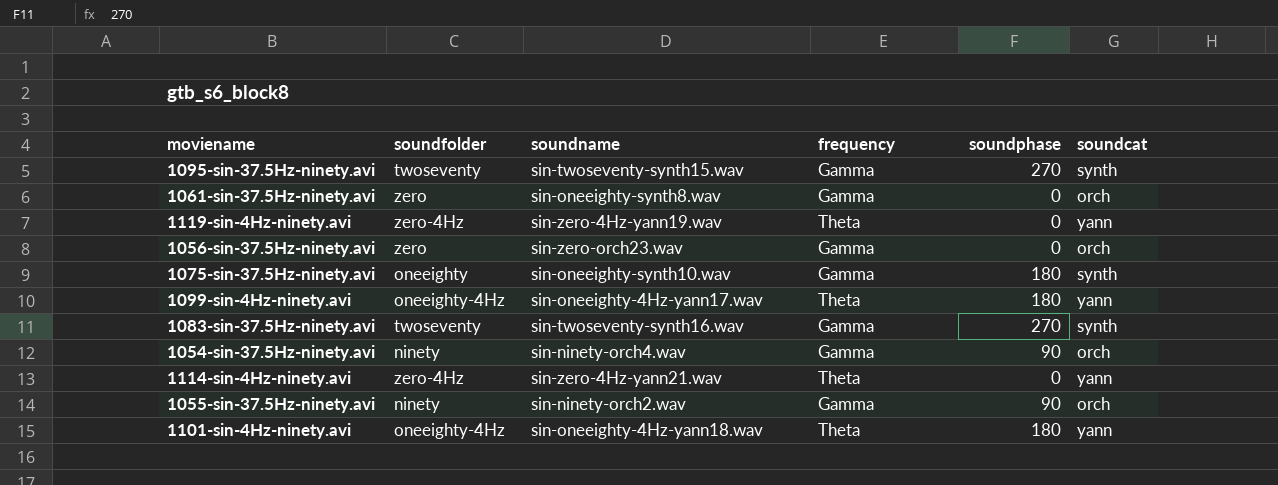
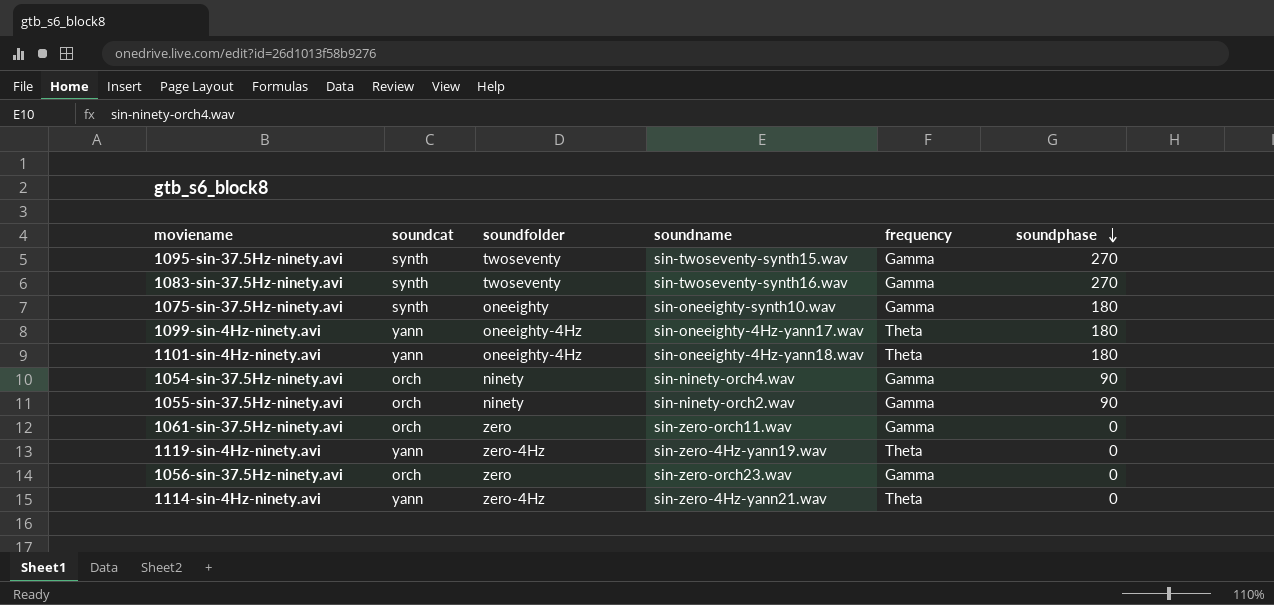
row order: none -> soundphase descending
column soundcat | position: 6 -> 2
1061-sin-37.5Hz-ninety.avi | soundname: sin-oneeighty-synth8.wav -> sin-zero-orch11.wav

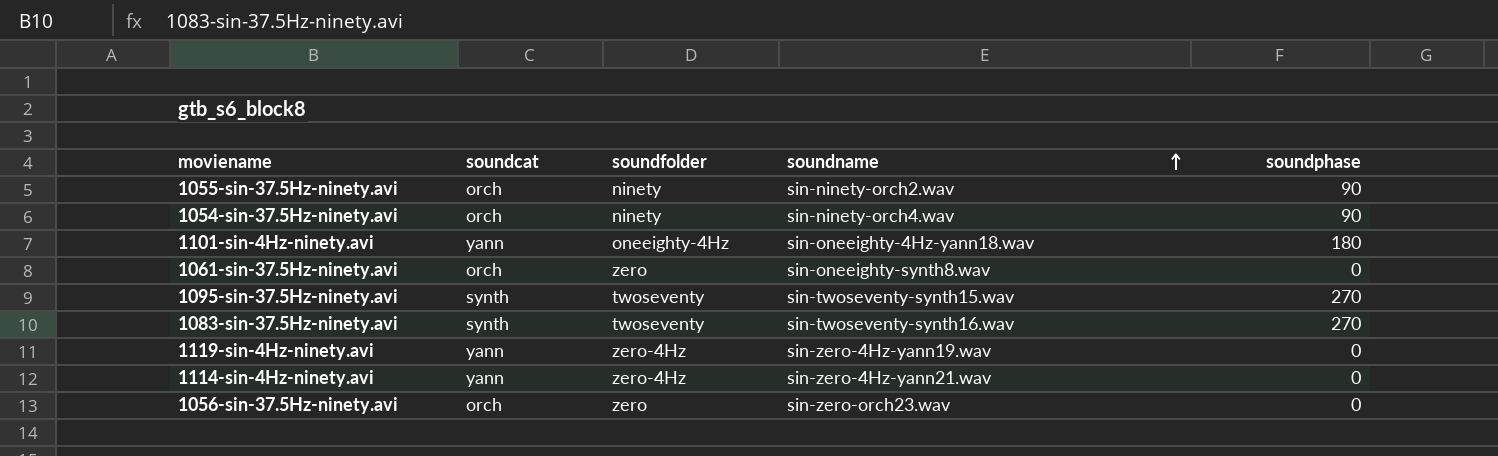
row order: soundphase descending -> soundname ascending
column frequency | position: 5 -> none
row 1075-sin-37.5Hz-ninety.avi: synth | oneeighty | sin-oneeighty-synth10.wav | Gamma | 180 -> none
row 1099-sin-4Hz-ninety.avi: yann | oneeighty-4Hz | sin-oneeighty-4Hz-yann17.wav | Theta | 180 -> none
1061-sin-37.5Hz-ninety.avi | soundname: sin-zero-orch11.wav -> sin-oneeighty-synth8.wav

